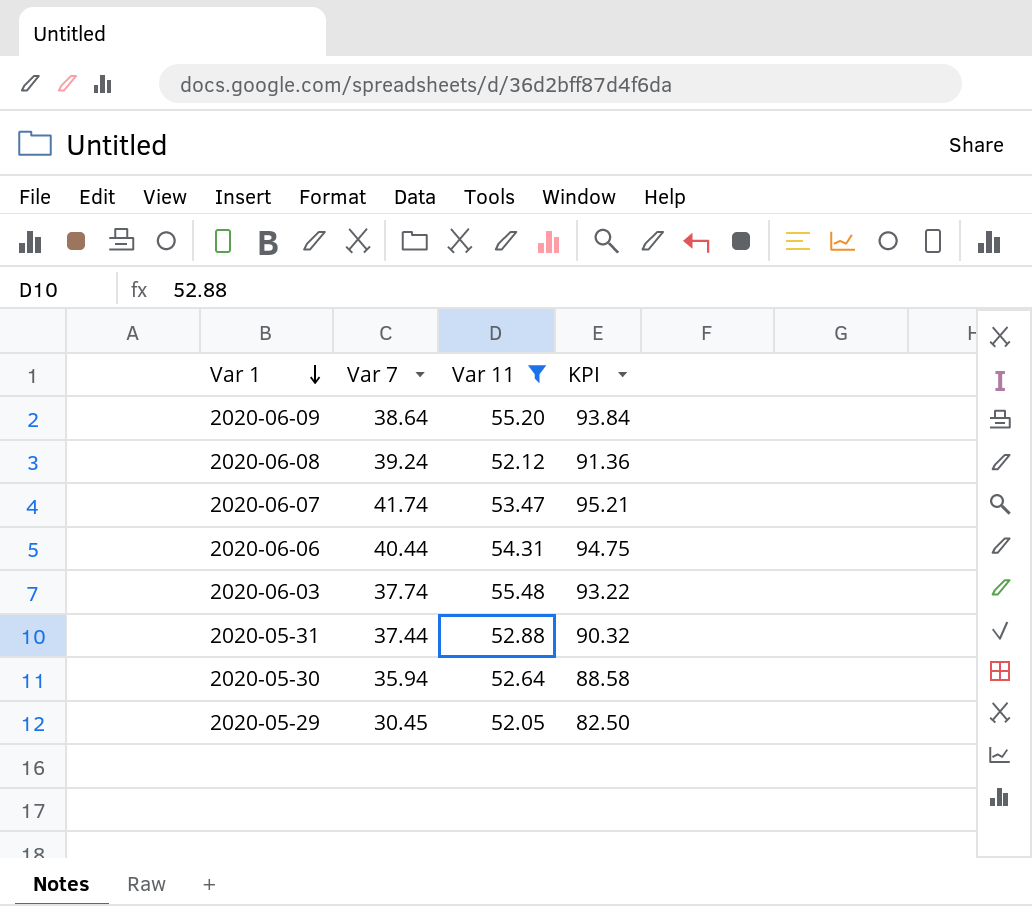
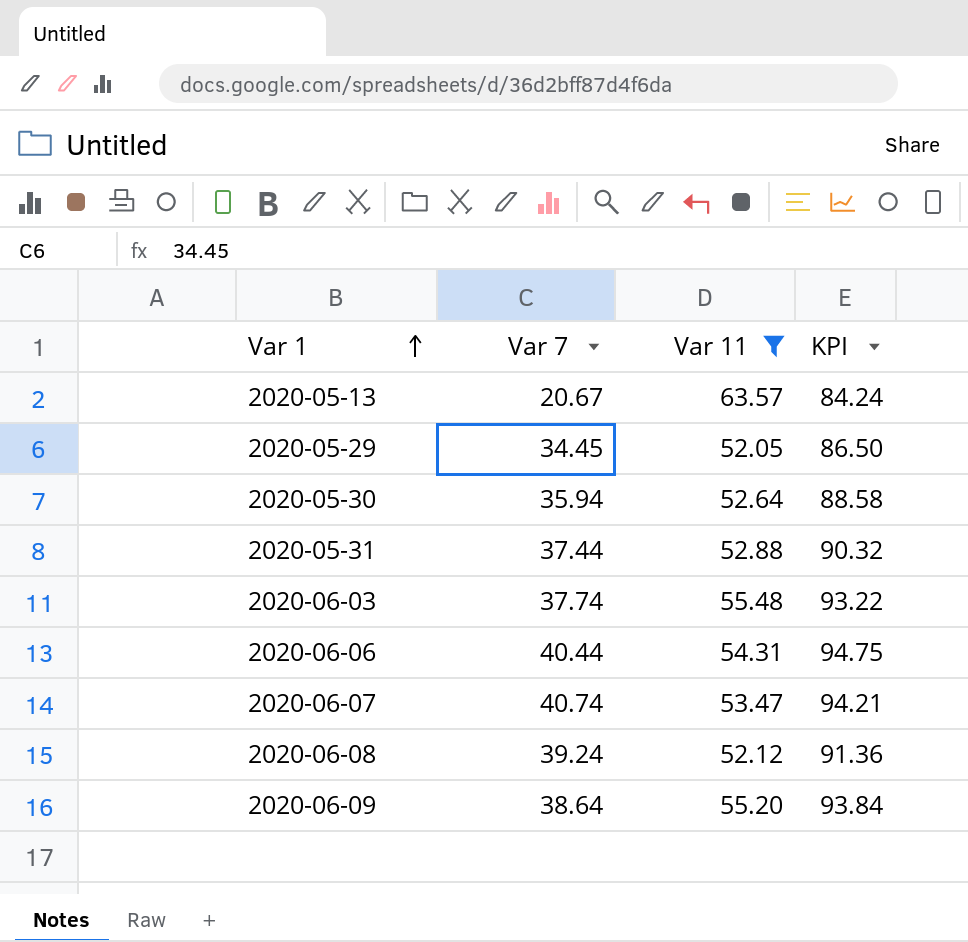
row order: Var 1 descending -> Var 1 ascending
row 2020-05-13: none -> 20.67 | 63.57 | 84.24
2020-05-29 | Var 7: 30.45 -> 34.45
2020-05-29 | KPI: 82.50 -> 86.50
2020-06-07 | Var 7: 41.74 -> 40.74
2020-06-07 | KPI: 95.21 -> 94.21

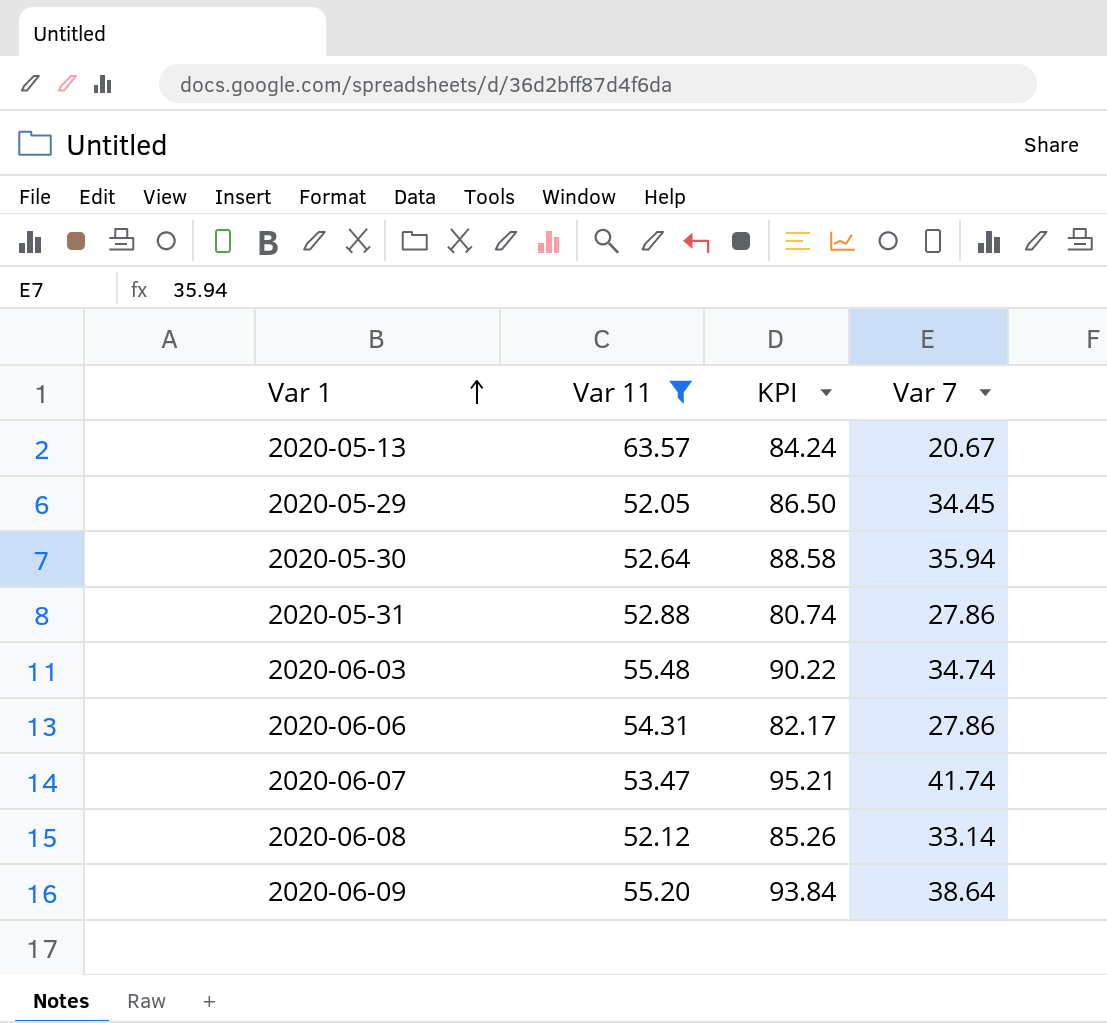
column Var 7 | position: 2 -> 4
2020-05-31 | KPI: 90.32 -> 80.74
2020-05-31 | Var 7: 37.44 -> 27.86
2020-06-03 | KPI: 93.22 -> 90.22
2020-06-03 | Var 7: 37.74 -> 34.74
2020-06-06 | KPI: 94.75 -> 82.17
2020-06-06 | Var 7: 40.44 -> 27.86
2020-06-07 | KPI: 94.21 -> 95.21
2020-06-07 | Var 7: 40.74 -> 41.74
2020-06-08 | KPI: 91.36 -> 85.26
2020-06-08 | Var 7: 39.24 -> 33.14

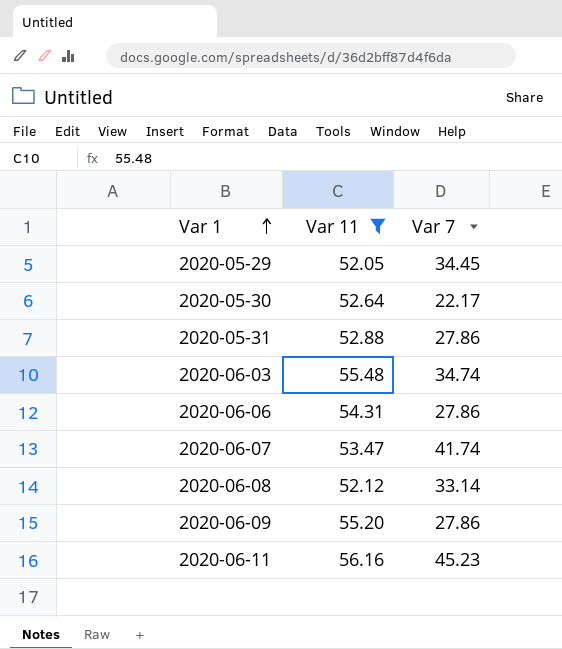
column KPI | formula: [Var 11] + [Var 7] -> none
row 2020-05-13: 63.57 | 84.24 | 20.67 -> none
2020-05-30 | Var 7: 35.94 -> 22.17
2020-06-09 | Var 7: 38.64 -> 27.86
row 2020-06-11: none -> 56.16 | 45.23

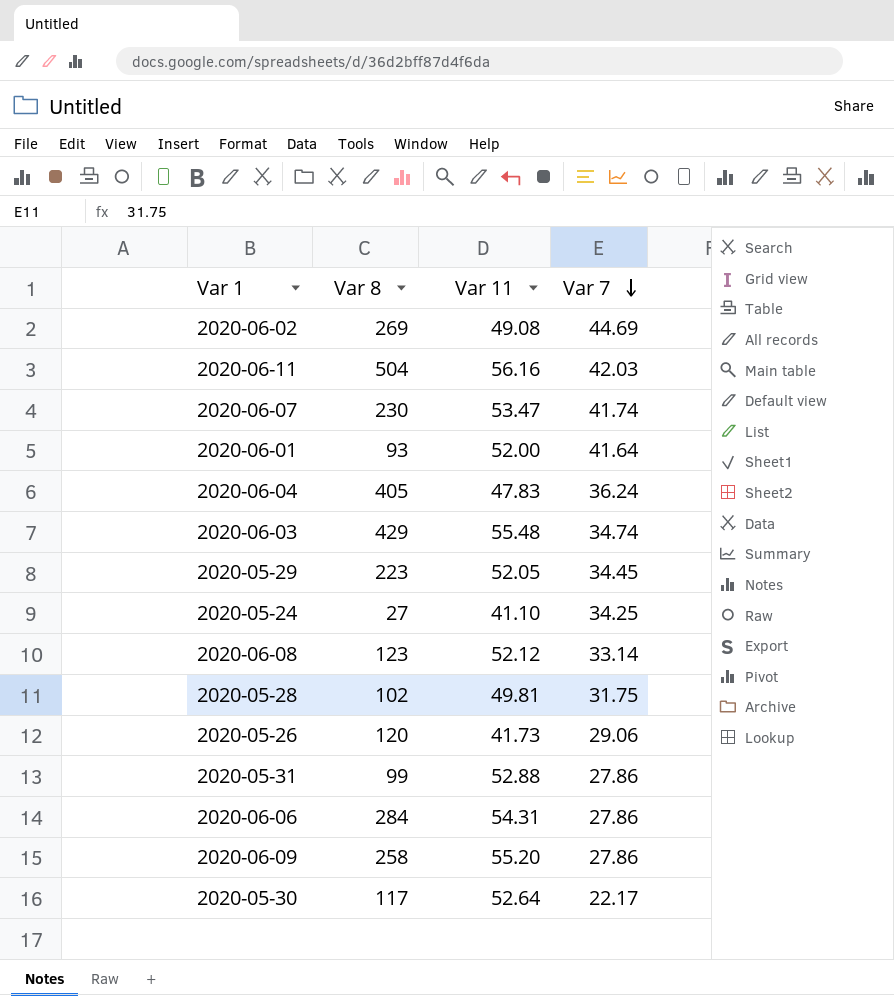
filter: Var 11 >= 52.05 -> none
row order: Var 1 ascending -> Var 7 descending
column Var 8 | position: none -> 2
2020-06-11 | Var 7: 45.23 -> 42.03

